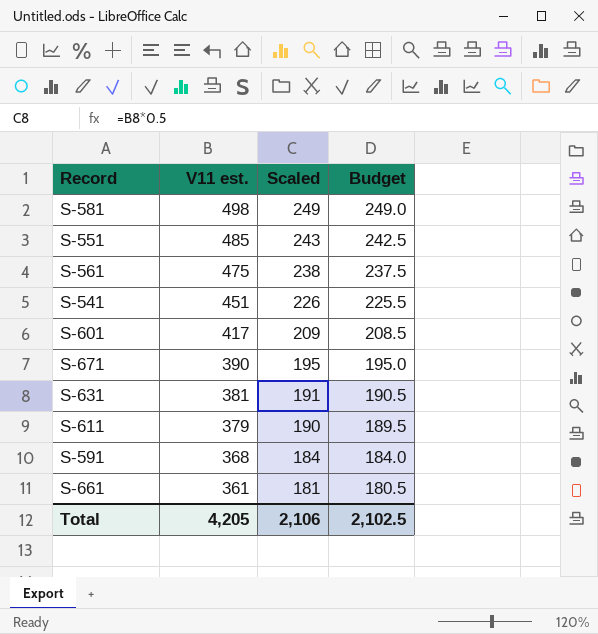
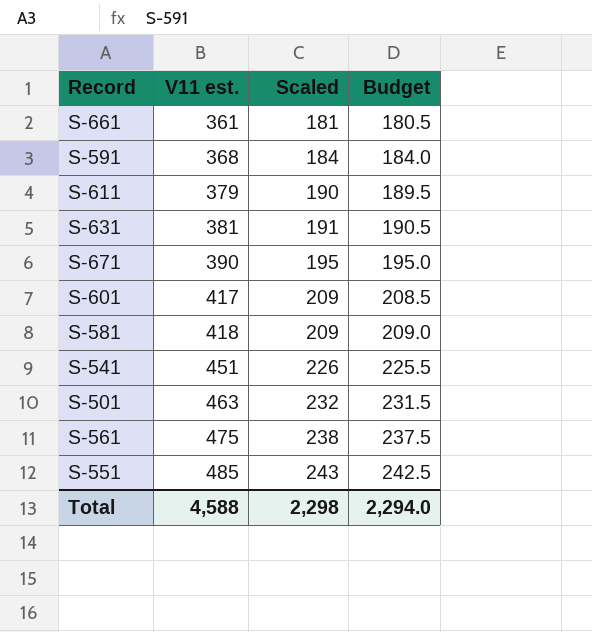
row order: V11 est. descending -> V11 est. ascending
S-581 | V11 est.: 498 -> 418
S-581 | Scaled: 249 -> 209
S-581 | Budget: 249.0 -> 209.0
row S-501: none -> 463 | 232 | 231.5
Total | V11 est.: 4,205 -> 4,588
Total | Scaled: 2,106 -> 2,298
Total | Budget: 2,102.5 -> 2,294.0

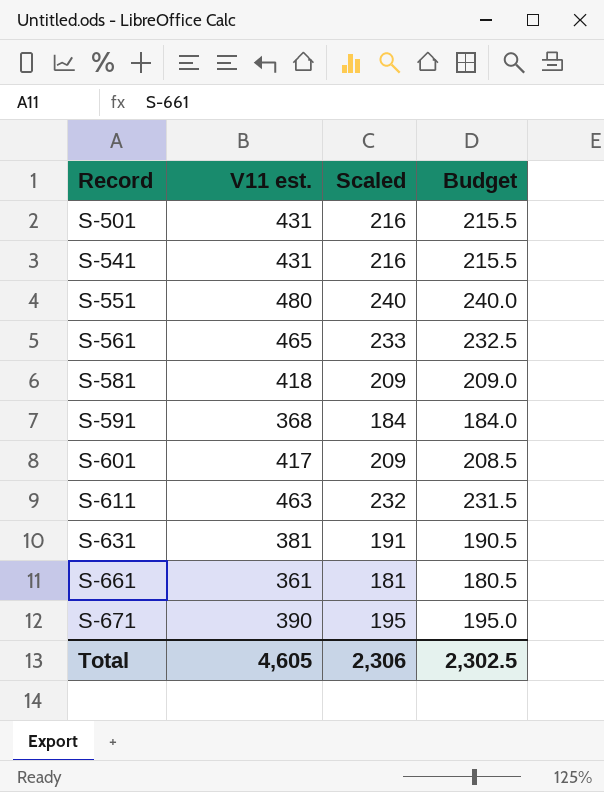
row order: V11 est. ascending -> Record ascending
S-501 | V11 est.: 463 -> 431
S-501 | Scaled: 232 -> 216
S-501 | Budget: 231.5 -> 215.5
S-541 | V11 est.: 451 -> 431
S-541 | Scaled: 226 -> 216
S-541 | Budget: 225.5 -> 215.5
S-551 | V11 est.: 485 -> 480
S-551 | Scaled: 243 -> 240
S-551 | Budget: 242.5 -> 240.0
S-561 | V11 est.: 475 -> 465
S-561 | Scaled: 238 -> 233
S-561 | Budget: 237.5 -> 232.5
S-611 | V11 est.: 379 -> 463
S-611 | Scaled: 190 -> 232
S-611 | Budget: 189.5 -> 231.5
Total | V11 est.: 4,588 -> 4,605
Total | Scaled: 2,298 -> 2,306
Total | Budget: 2,294.0 -> 2,302.5

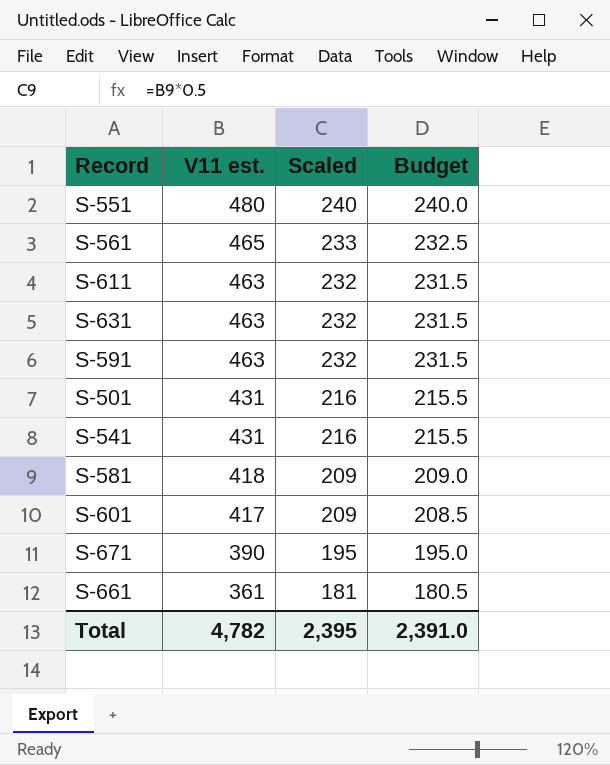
row order: Record ascending -> V11 est. descending
S-631 | V11 est.: 381 -> 463
S-631 | Scaled: 191 -> 232
S-631 | Budget: 190.5 -> 231.5
S-591 | V11 est.: 368 -> 463
S-591 | Scaled: 184 -> 232
S-591 | Budget: 184.0 -> 231.5
Total | V11 est.: 4,605 -> 4,782
Total | Scaled: 2,306 -> 2,395
Total | Budget: 2,302.5 -> 2,391.0

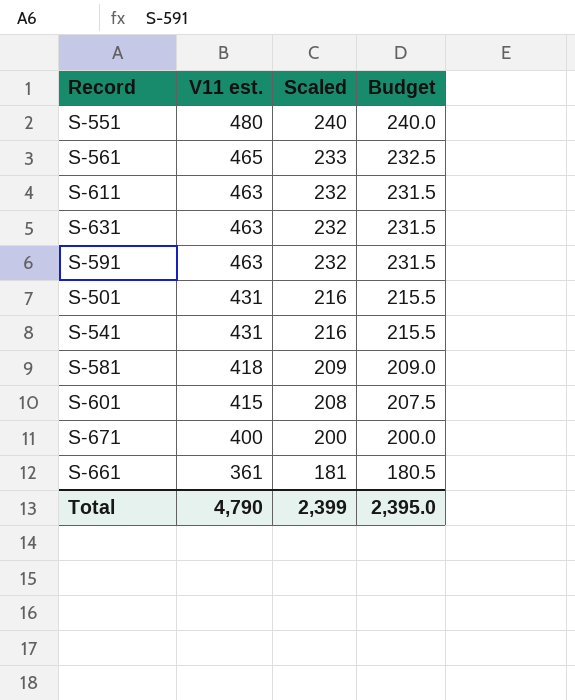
S-601 | V11 est.: 417 -> 415
S-601 | Scaled: 209 -> 208
S-601 | Budget: 208.5 -> 207.5
S-671 | V11 est.: 390 -> 400
S-671 | Scaled: 195 -> 200
S-671 | Budget: 195.0 -> 200.0
Total | V11 est.: 4,782 -> 4,790
Total | Scaled: 2,395 -> 2,399
Total | Budget: 2,391.0 -> 2,395.0

